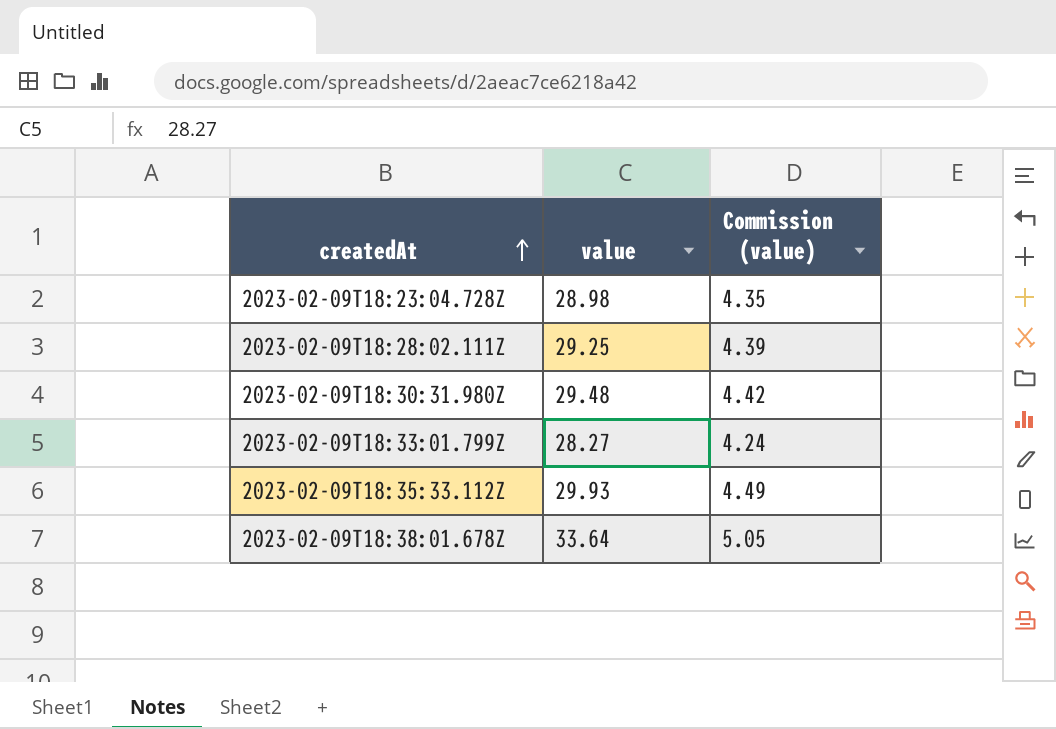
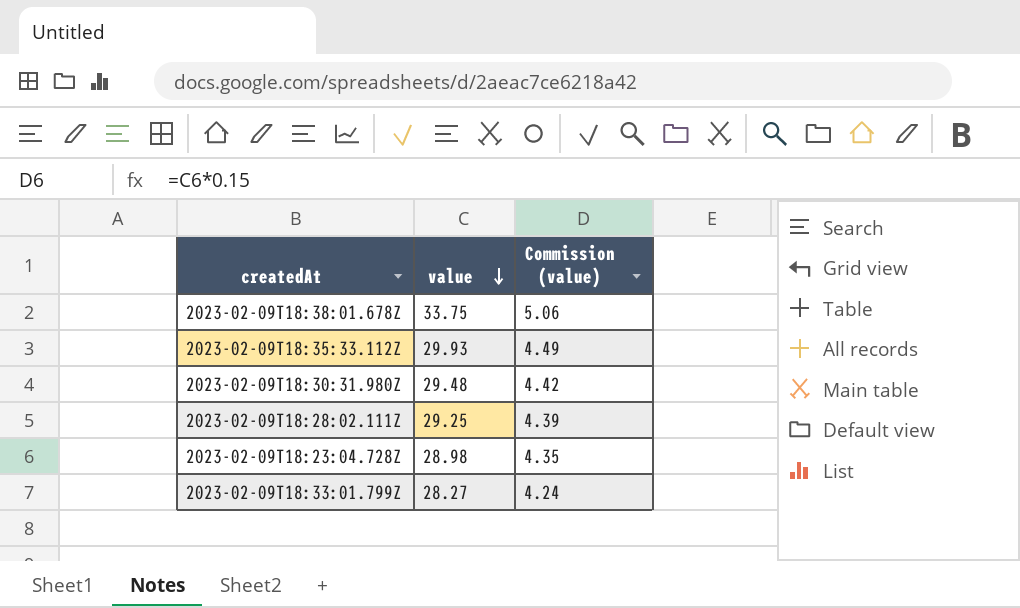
row order: createdAt ascending -> value descending
2023-02-09T18:38:01.678Z | value: 33.64 -> 33.75
2023-02-09T18:38:01.678Z | Commission (value): 5.05 -> 5.06

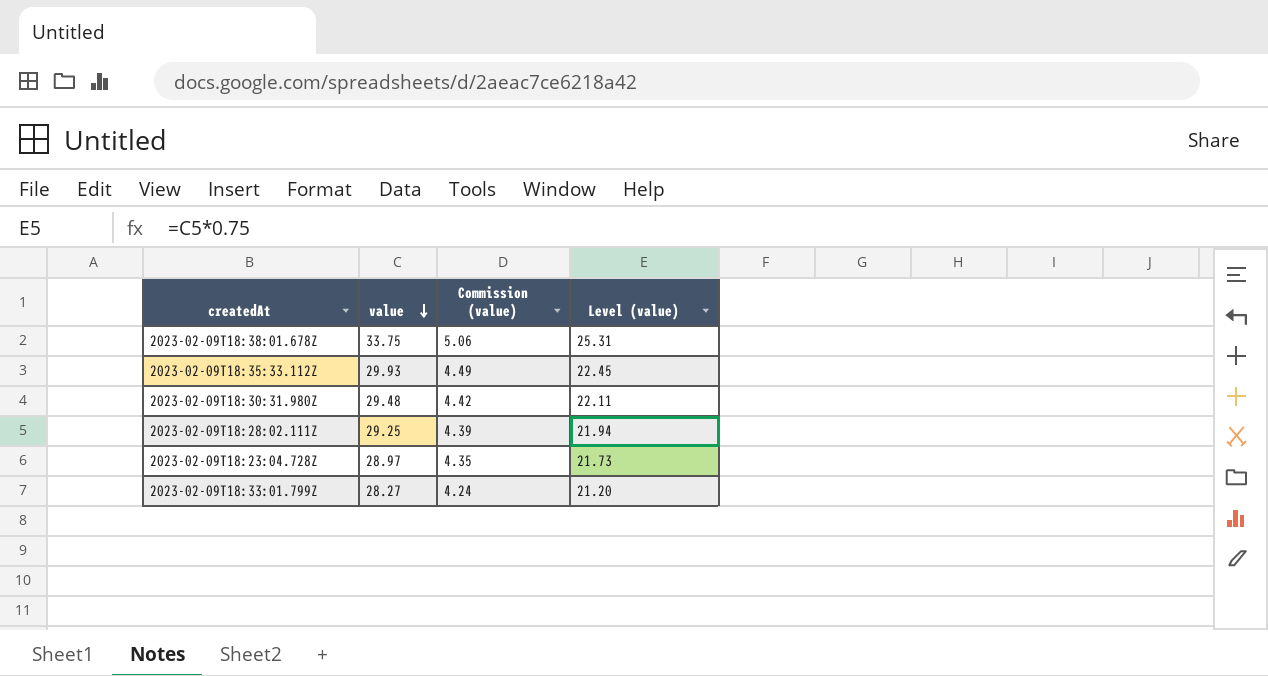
column Level (value) | formula: none -> [value] * 0.75
2023-02-09T18:23:04.728Z | value: 28.98 -> 28.97

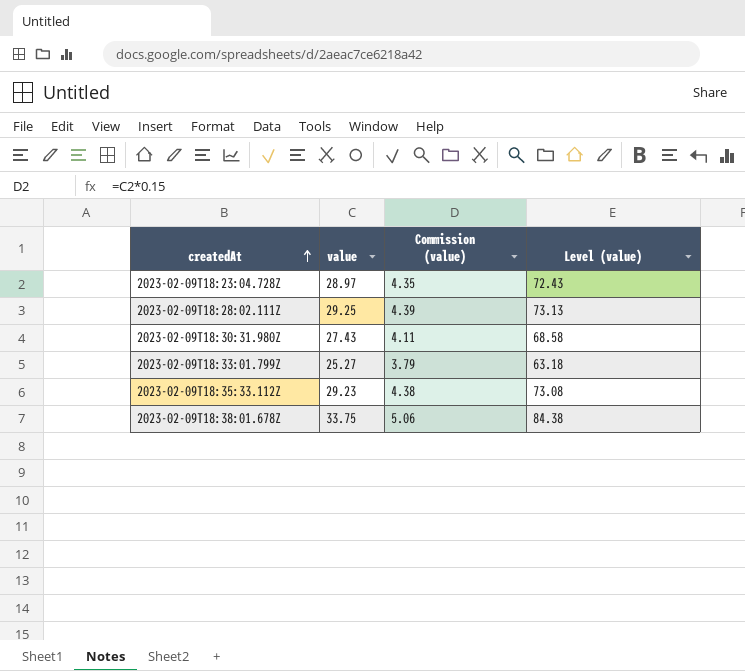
row order: value descending -> createdAt ascending
column Level (value) | formula: [value] * 0.75 -> [value] * 2.5
2023-02-09T18:30:31.980Z | value: 29.48 -> 27.43
2023-02-09T18:30:31.980Z | Commission (value): 4.42 -> 4.11
2023-02-09T18:33:01.799Z | value: 28.27 -> 25.27
2023-02-09T18:33:01.799Z | Commission (value): 4.24 -> 3.79
2023-02-09T18:35:33.112Z | value: 29.93 -> 29.23
2023-02-09T18:35:33.112Z | Commission (value): 4.49 -> 4.38

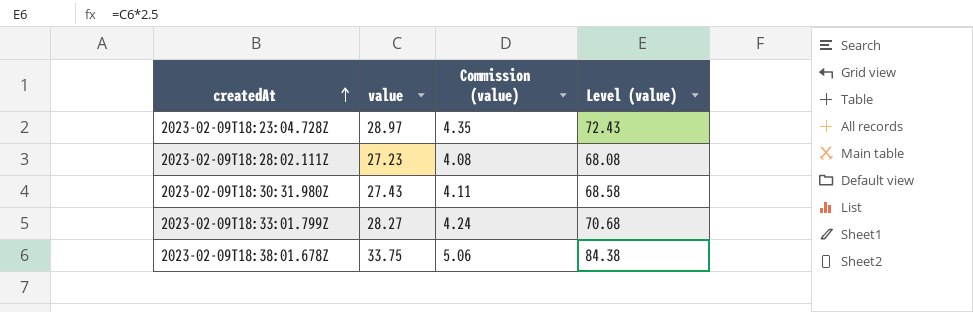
row 2023-02-09T18:35:33.112Z: 29.23 | 4.38 | 73.08 -> none
2023-02-09T18:28:02.111Z | value: 29.25 -> 27.23
2023-02-09T18:28:02.111Z | Commission (value): 4.39 -> 4.08
2023-02-09T18:28:02.111Z | Level (value): 73.13 -> 68.08
2023-02-09T18:33:01.799Z | value: 25.27 -> 28.27
2023-02-09T18:33:01.799Z | Commission (value): 3.79 -> 4.24
2023-02-09T18:33:01.799Z | Level (value): 63.18 -> 70.68

